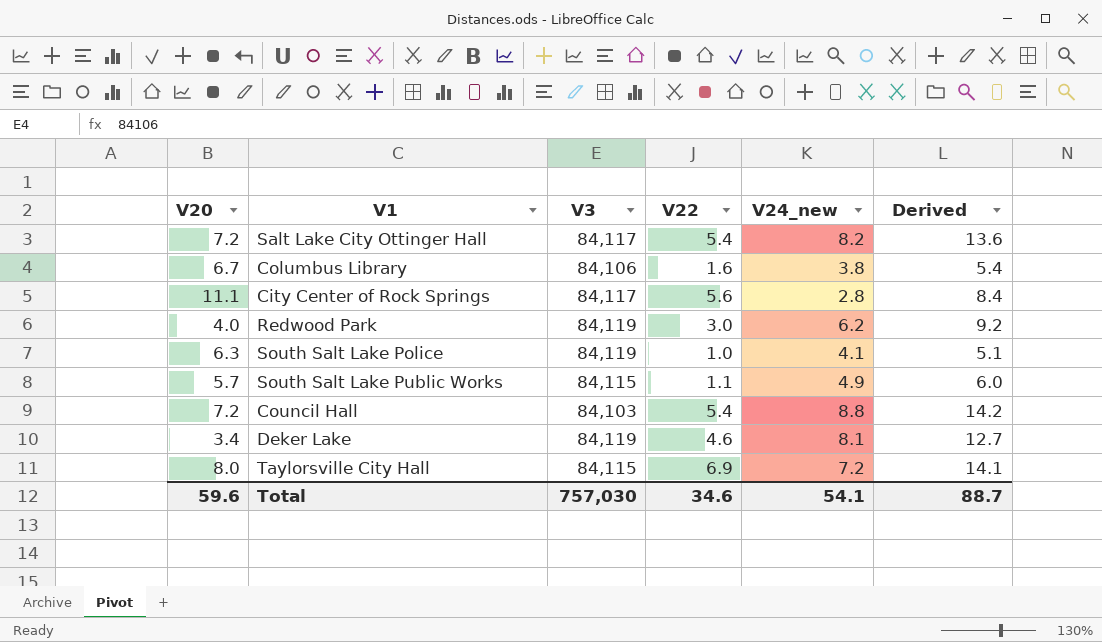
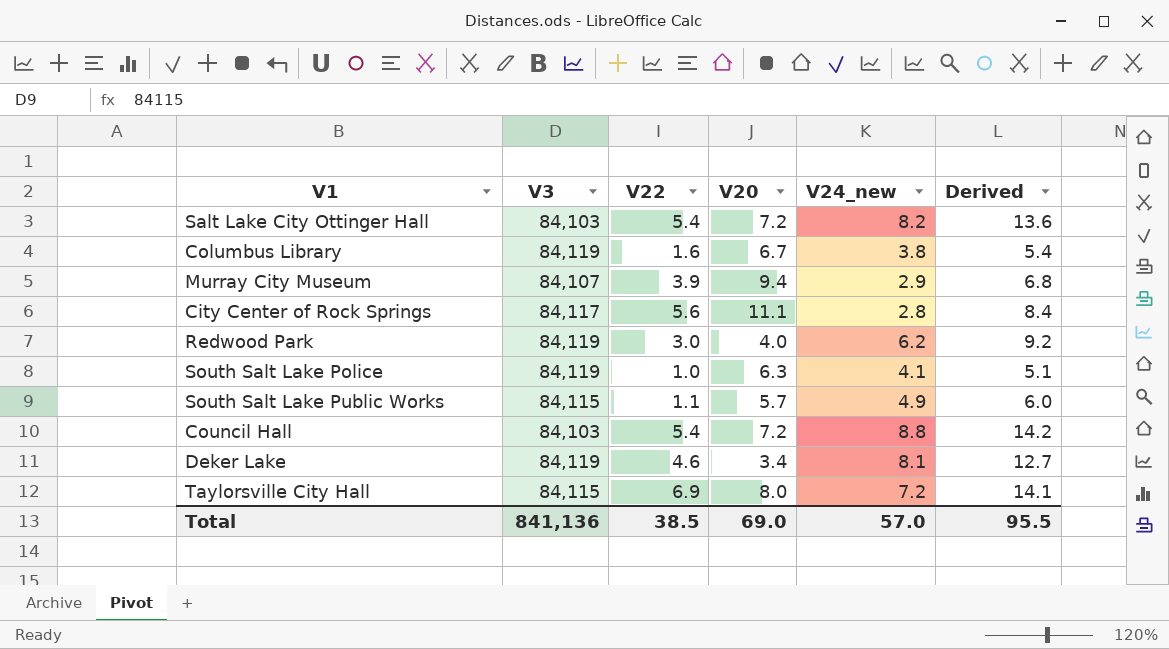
column V20 | position: 1 -> 4
Salt Lake City Ottinger Hall | V3: 84,117 -> 84,103
Columbus Library | V3: 84,106 -> 84,119
row Murray City Museum: none -> 84,107 | 3.9 | 9.4 | 2.9 | 6.8
Total | V3: 757,030 -> 841,136
Total | V22: 34.6 -> 38.5
Total | V20: 59.6 -> 69.0
Total | V24_new: 54.1 -> 57.0
Total | Derived: 88.7 -> 95.5

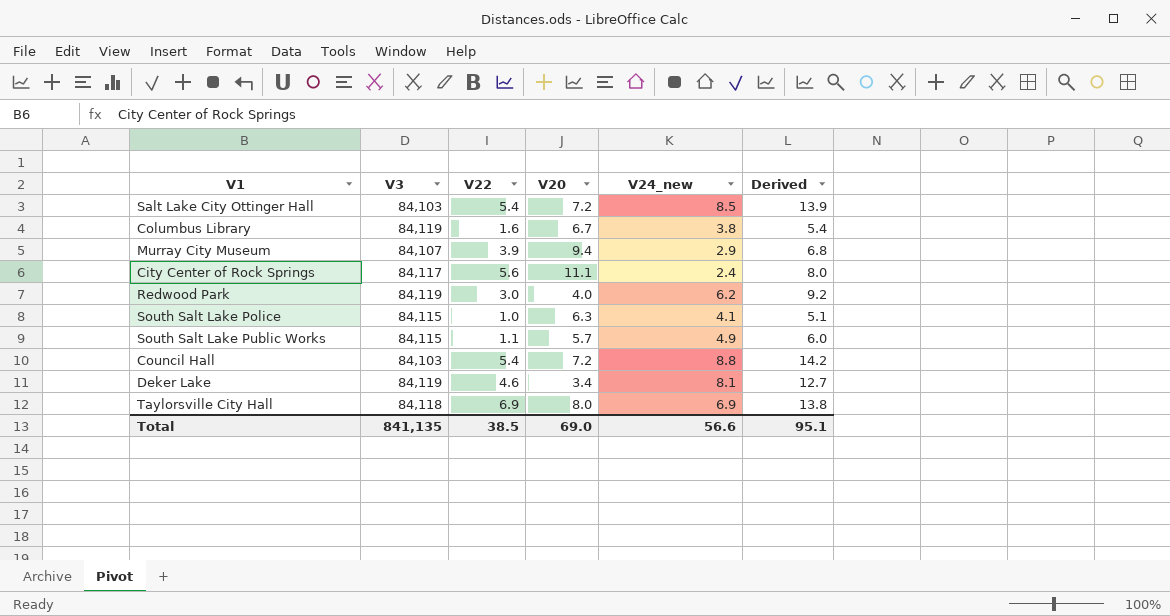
Salt Lake City Ottinger Hall | V24_new: 8.2 -> 8.5
Salt Lake City Ottinger Hall | Derived: 13.6 -> 13.9
City Center of Rock Springs | V24_new: 2.8 -> 2.4
City Center of Rock Springs | Derived: 8.4 -> 8.0
South Salt Lake Police | V3: 84,119 -> 84,115
Taylorsville City Hall | V3: 84,115 -> 84,118
Taylorsville City Hall | V24_new: 7.2 -> 6.9
Taylorsville City Hall | Derived: 14.1 -> 13.8
Total | V3: 841,136 -> 841,135
Total | V24_new: 57.0 -> 56.6
Total | Derived: 95.5 -> 95.1

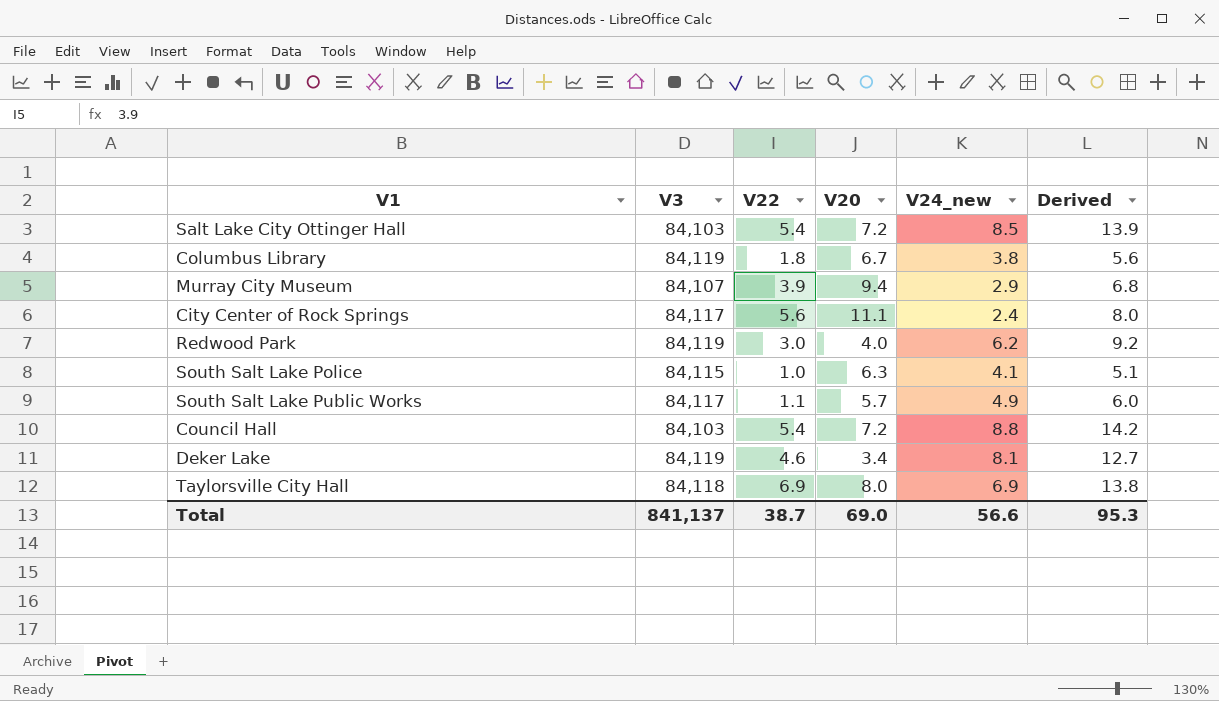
Columbus Library | V22: 1.6 -> 1.8
Columbus Library | Derived: 5.4 -> 5.6
South Salt Lake Public Works | V3: 84,115 -> 84,117
Total | V3: 841,135 -> 841,137
Total | V22: 38.5 -> 38.7
Total | Derived: 95.1 -> 95.3

